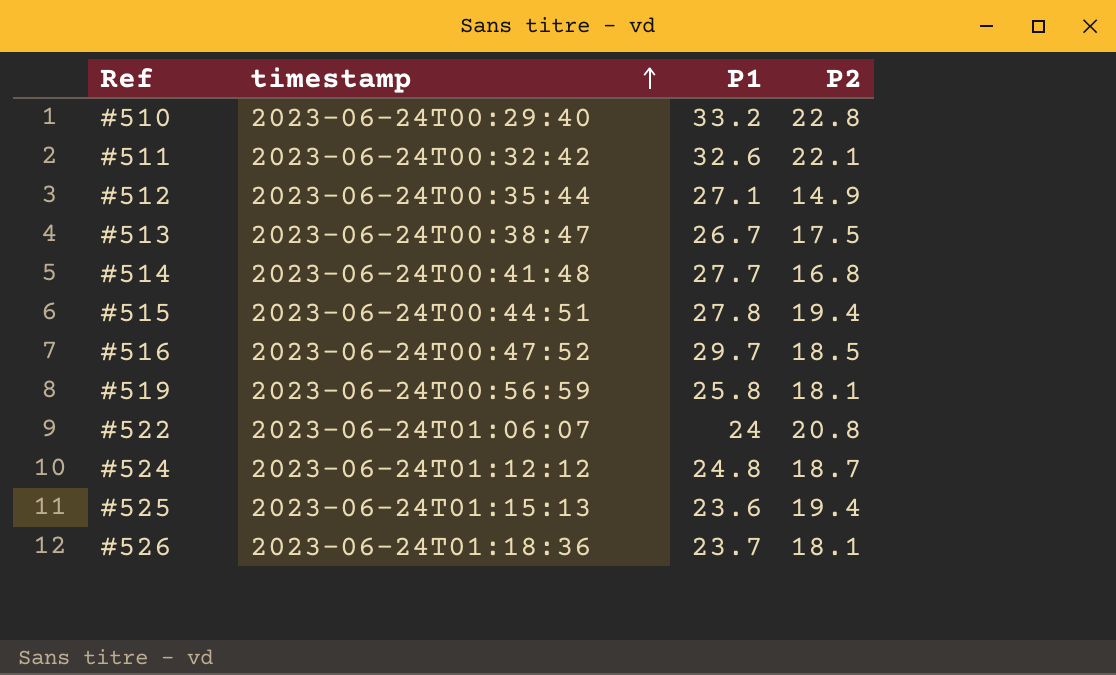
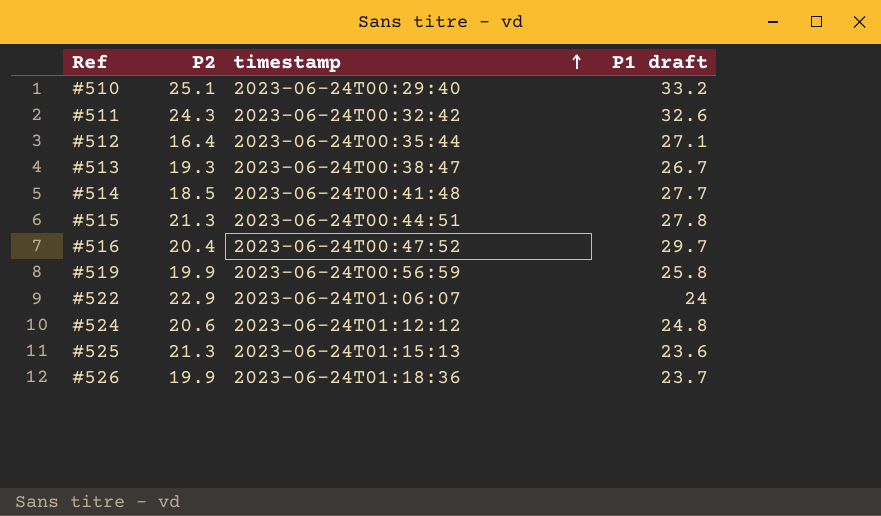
column P2 | position: 4 -> 2
column name: P1 -> P1 draft
#510 | P2: 22.8 -> 25.1
#511 | P2: 22.1 -> 24.3
#512 | P2: 14.9 -> 16.4
#513 | P2: 17.5 -> 19.3
#514 | P2: 16.8 -> 18.5
#515 | P2: 19.4 -> 21.3
#516 | P2: 18.5 -> 20.4
#519 | P2: 18.1 -> 19.9
#522 | P2: 20.8 -> 22.9
#524 | P2: 18.7 -> 20.6
#525 | P2: 19.4 -> 21.3
#526 | P2: 18.1 -> 19.9

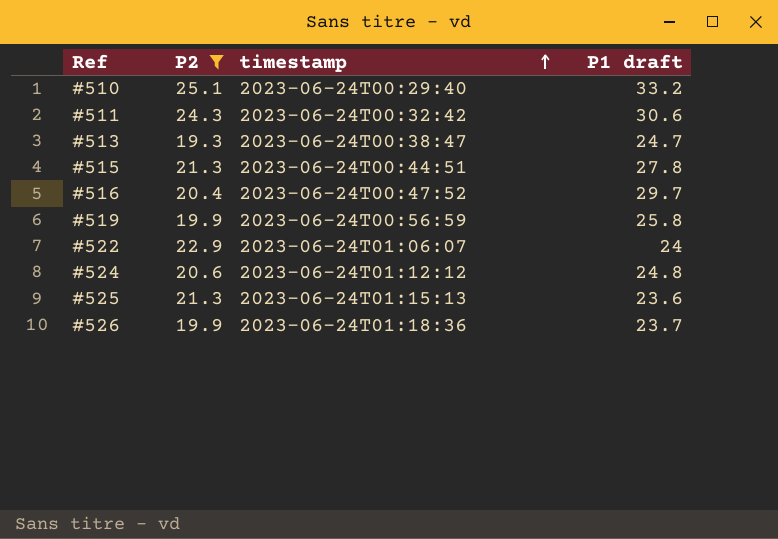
filter: none -> P2 >= 19.3
#511 | P1 draft: 32.6 -> 30.6
#513 | P1 draft: 26.7 -> 24.7

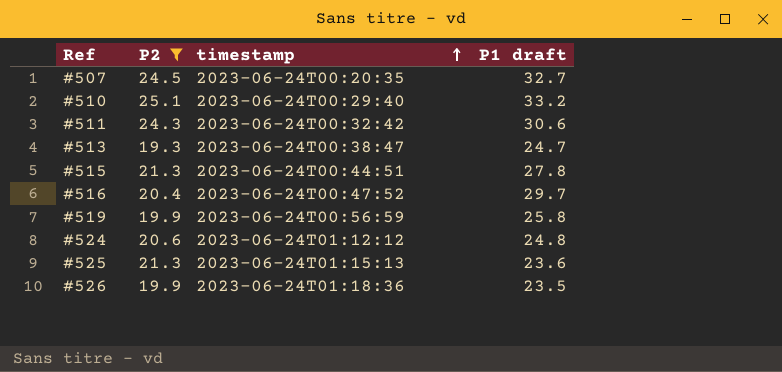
row #522: 22.9 | 2023-06-24T01:06:07 | 24 -> none
row #507: none -> 24.5 | 2023-06-24T00:20:35 | 32.7
#526 | P1 draft: 23.7 -> 23.5

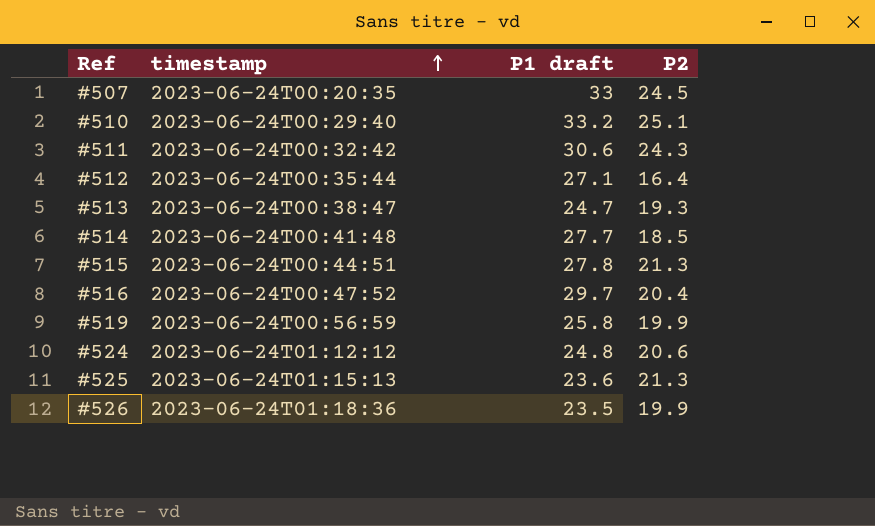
filter: P2 >= 19.3 -> none
column P2 | position: 2 -> 4
#507 | P1 draft: 32.7 -> 33

